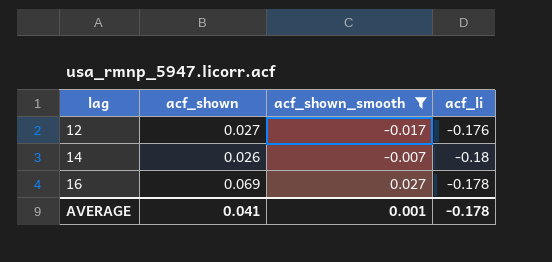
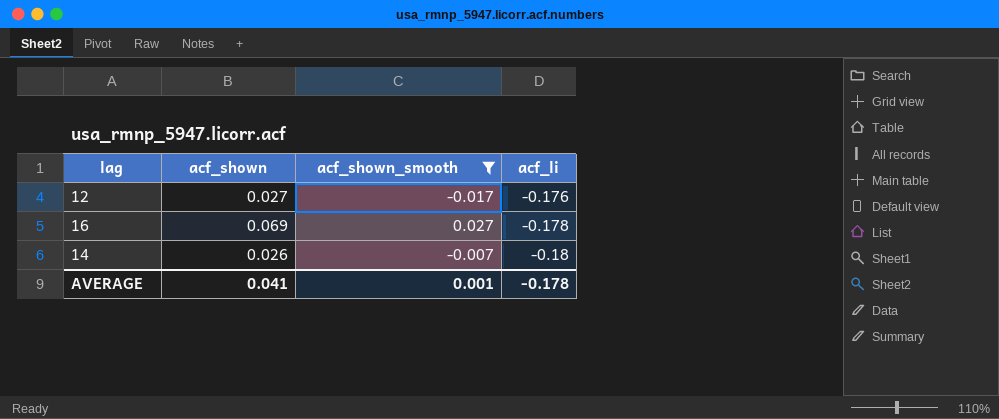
row order: lag ascending -> acf_li descending

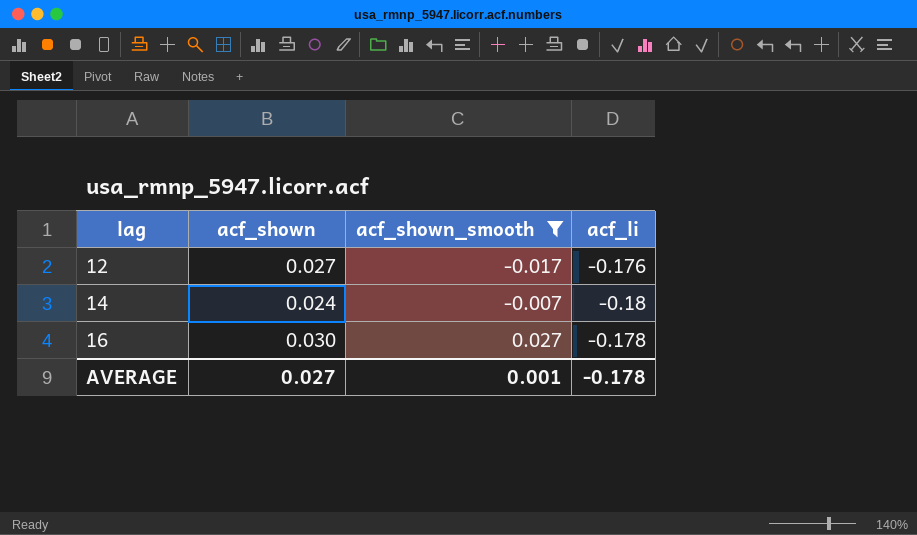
row order: acf_li descending -> lag ascending
14 | acf_shown: 0.026 -> 0.024
16 | acf_shown: 0.069 -> 0.030
AVERAGE | acf_shown: 0.041 -> 0.027

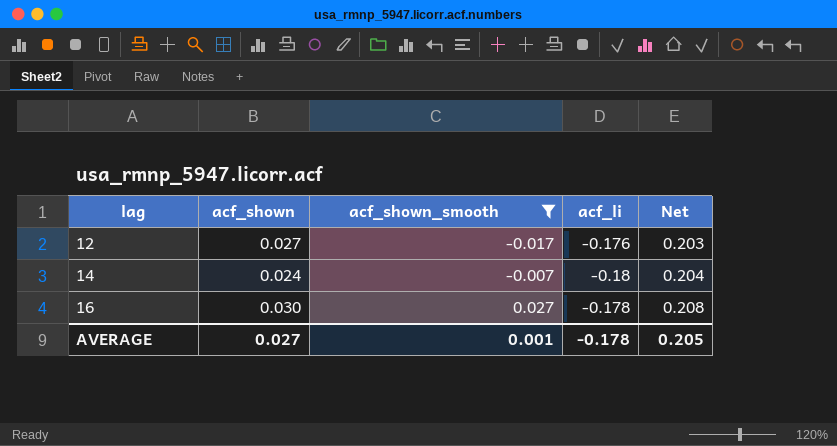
column Net | formula: none -> [acf_shown] - [acf_li]

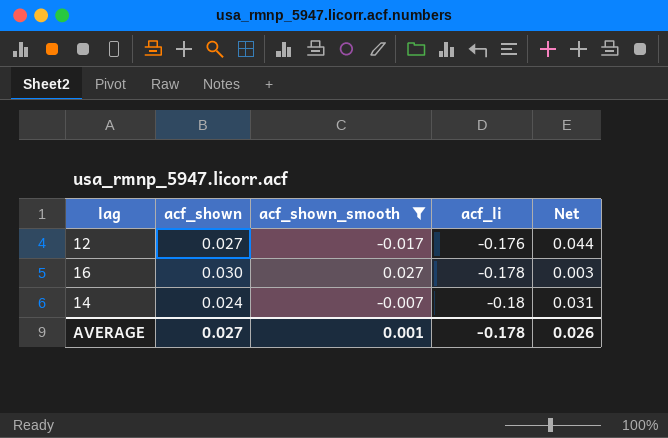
row order: lag ascending -> acf_li descending
column Net | formula: [acf_shown] - [acf_li] -> [acf_shown] - [acf_shown_smooth]
AVERAGE | Net: 0.205 -> 0.026

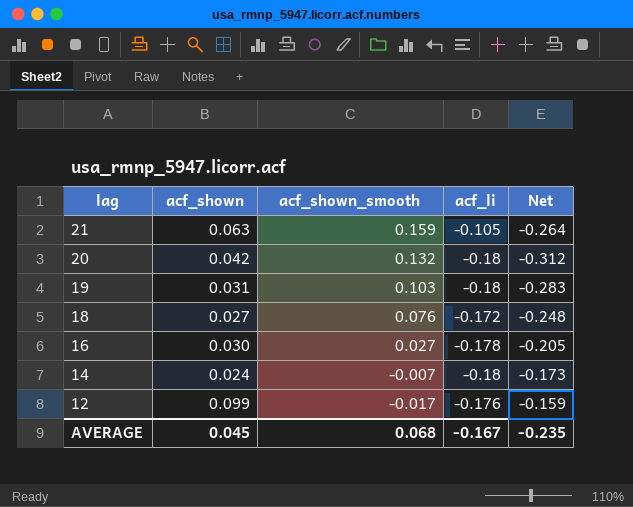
filter: acf_shown_smooth <= 0.027 -> none
row order: acf_li descending -> lag descending
column Net | formula: [acf_shown] - [acf_shown_smooth] -> [acf_li] - [acf_shown_smooth]
12 | acf_shown: 0.027 -> 0.099
AVERAGE | acf_shown: 0.027 -> 0.045
AVERAGE | acf_shown_smooth: 0.001 -> 0.068
AVERAGE | acf_li: -0.178 -> -0.167
AVERAGE | Net: 0.026 -> -0.235

